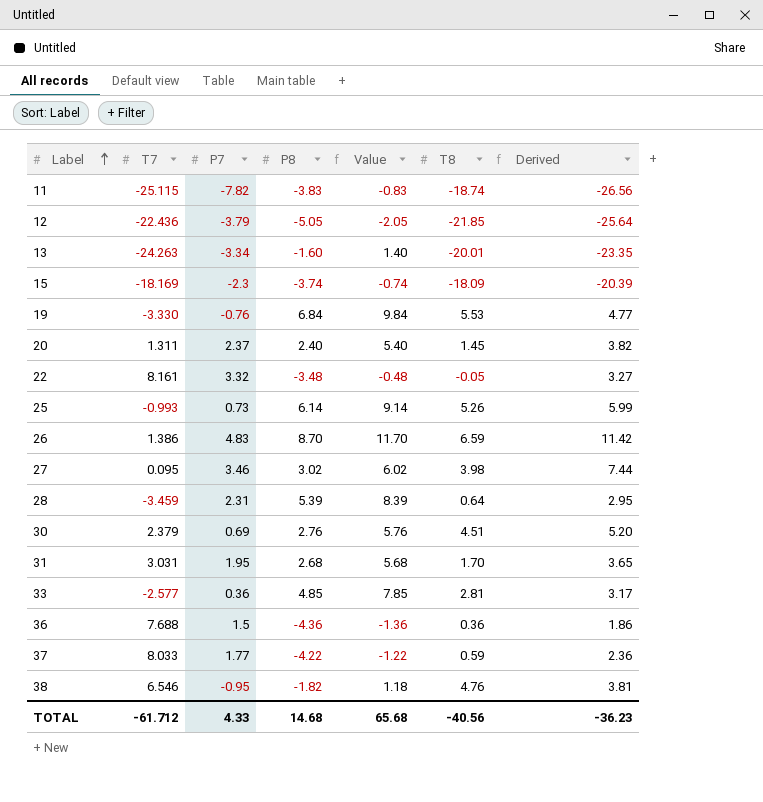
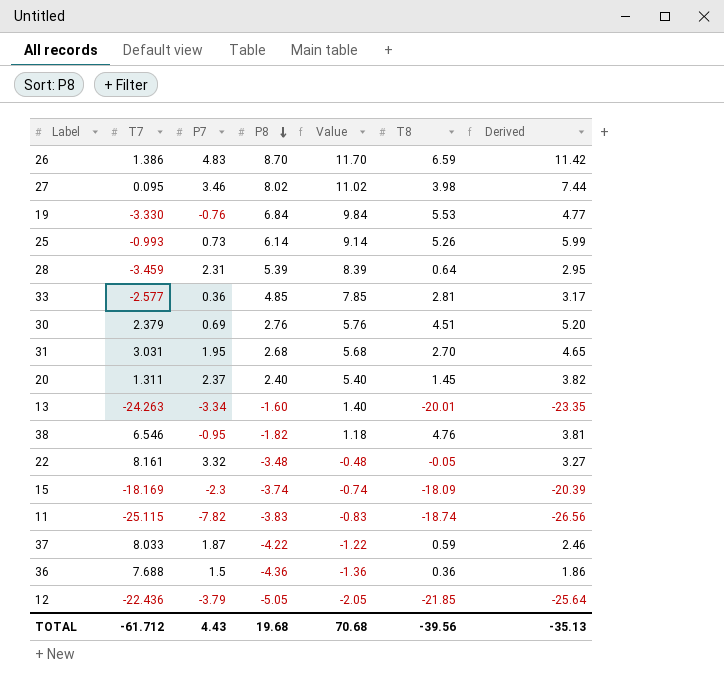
row order: Label ascending -> P8 descending
27 | P8: 3.02 -> 8.02
27 | Value: 6.02 -> 11.02
31 | T8: 1.70 -> 2.70
31 | Derived: 3.65 -> 4.65
37 | P7: 1.77 -> 1.87
37 | Derived: 2.36 -> 2.46
TOTAL | P7: 4.33 -> 4.43
TOTAL | P8: 14.68 -> 19.68
TOTAL | Value: 65.68 -> 70.68
TOTAL | T8: -40.56 -> -39.56
TOTAL | Derived: -36.23 -> -35.13

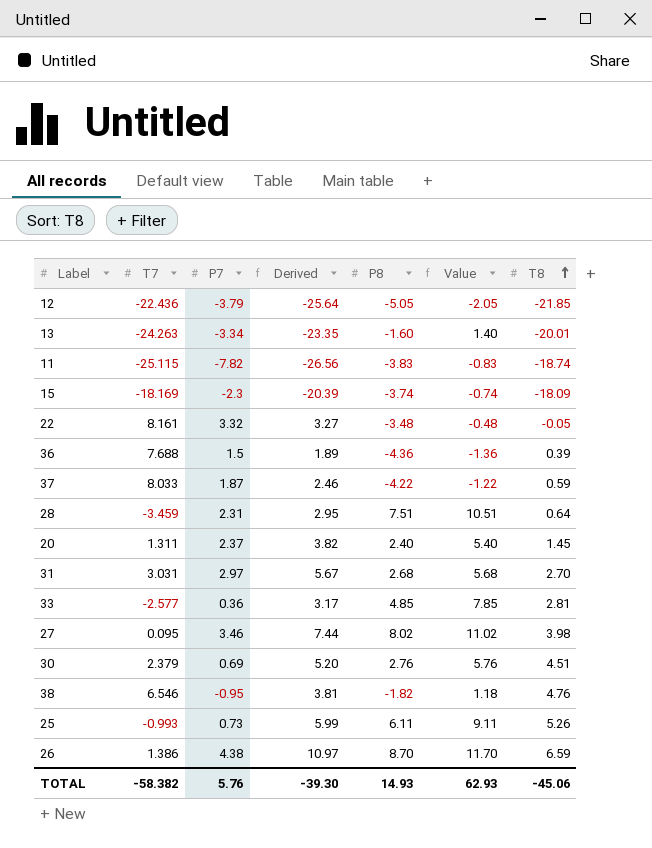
row order: P8 descending -> T8 ascending
column Derived | position: 7 -> 4
row 19: -3.330 | -0.76 | 6.84 | 9.84 | 5.53 | 4.77 -> none
36 | Derived: 1.86 -> 1.89
36 | T8: 0.36 -> 0.39
28 | P8: 5.39 -> 7.51
28 | Value: 8.39 -> 10.51
31 | P7: 1.95 -> 2.97
31 | Derived: 4.65 -> 5.67
25 | P8: 6.14 -> 6.11
25 | Value: 9.14 -> 9.11
26 | P7: 4.83 -> 4.38
26 | Derived: 11.42 -> 10.97
TOTAL | T7: -61.712 -> -58.382
TOTAL | P7: 4.43 -> 5.76
TOTAL | Derived: -35.13 -> -39.30
TOTAL | P8: 19.68 -> 14.93
TOTAL | Value: 70.68 -> 62.93
TOTAL | T8: -39.56 -> -45.06

